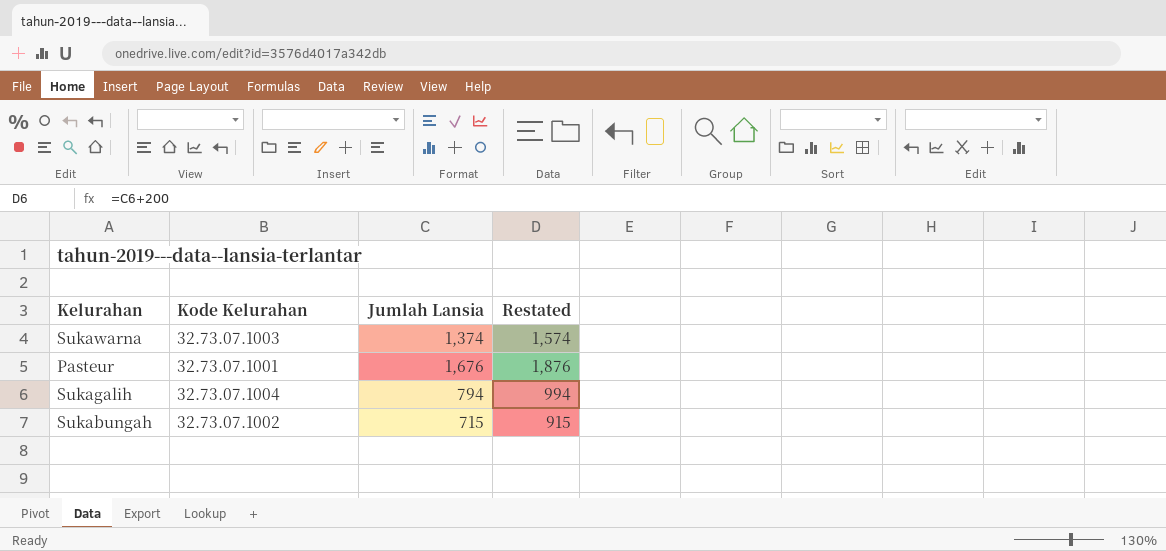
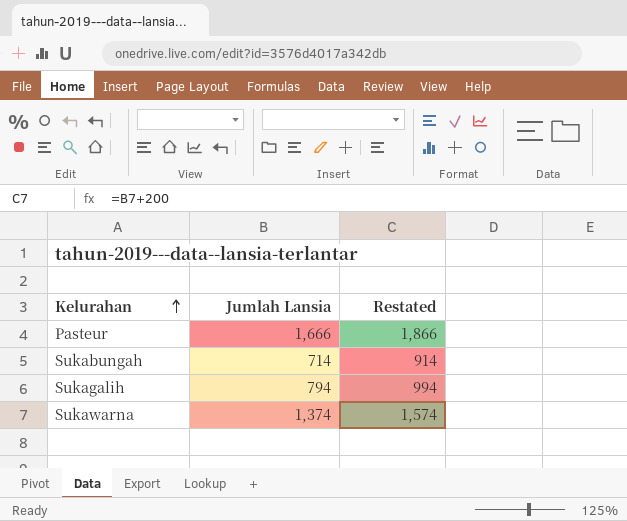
row order: none -> Kelurahan ascending
column Kode Kelurahan | position: 2 -> none
Pasteur | Jumlah Lansia: 1,676 -> 1,666
Pasteur | Restated: 1,876 -> 1,866
Sukabungah | Jumlah Lansia: 715 -> 714
Sukabungah | Restated: 915 -> 914

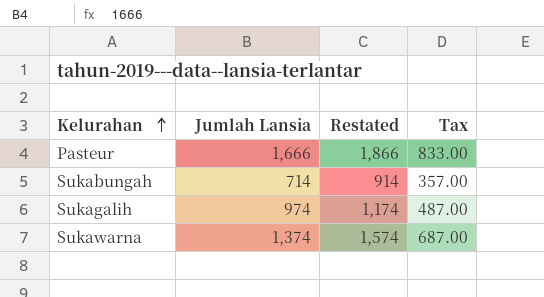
column Tax | formula: none -> [Jumlah Lansia] * 0.5
Sukagalih | Jumlah Lansia: 794 -> 974
Sukagalih | Restated: 994 -> 1,174

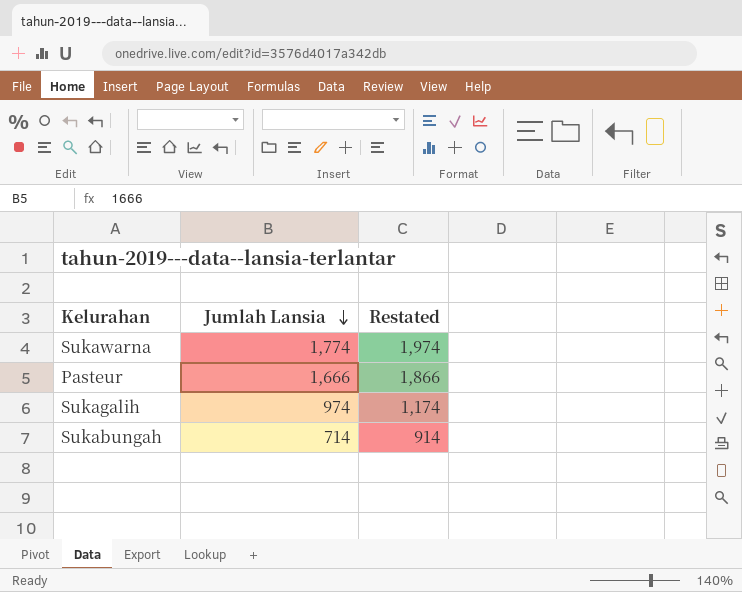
row order: Kelurahan ascending -> Jumlah Lansia descending
column Tax | formula: [Jumlah Lansia] * 0.5 -> none
Sukawarna | Jumlah Lansia: 1,374 -> 1,774
Sukawarna | Restated: 1,574 -> 1,974

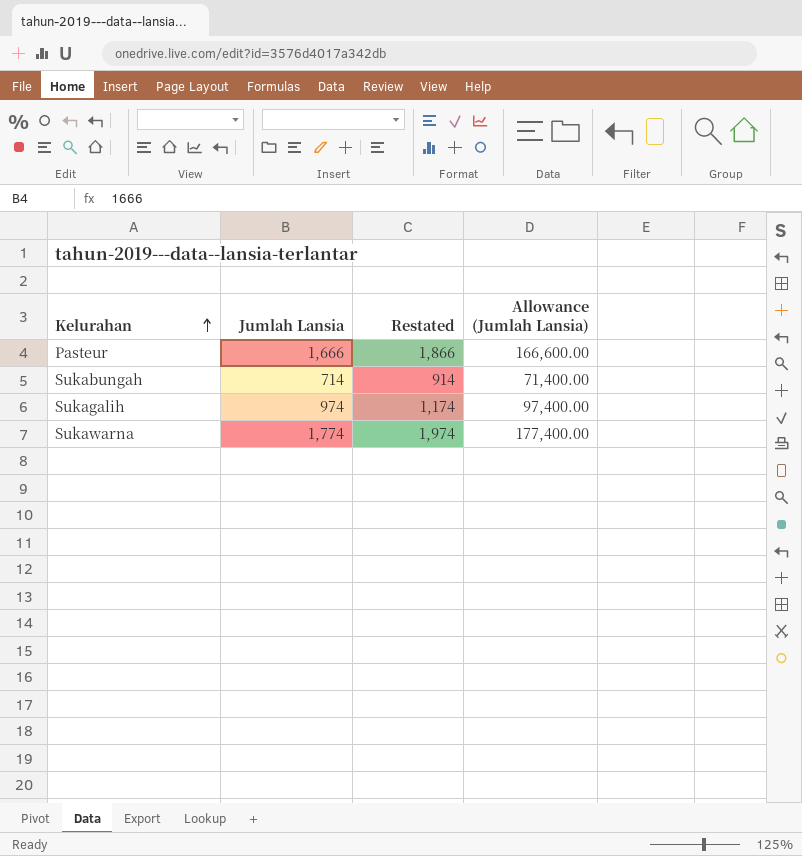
row order: Jumlah Lansia descending -> Kelurahan ascending
column Allowance (Jumlah Lansia) | formula: none -> [Jumlah Lansia] * 100

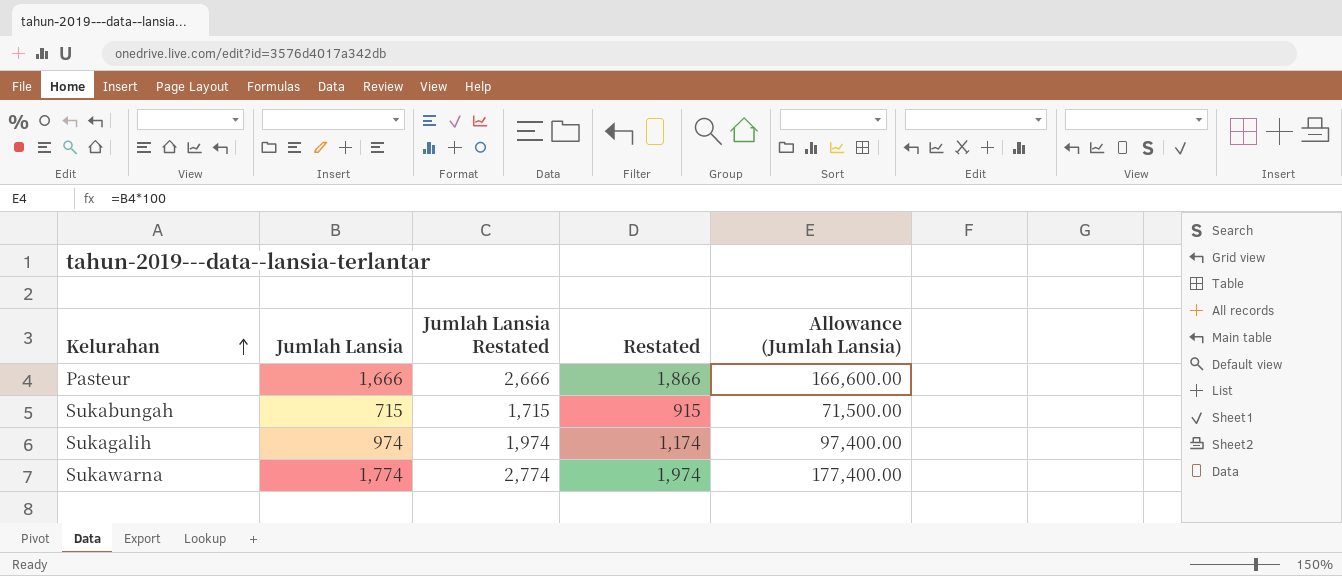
column Jumlah Lansia Restated | formula: none -> [Jumlah Lansia] + 1000
Sukabungah | Jumlah Lansia: 714 -> 715
Sukabungah | Restated: 914 -> 915
Sukabungah | Allowance (Jumlah Lansia): 71,400.00 -> 71,500.00

